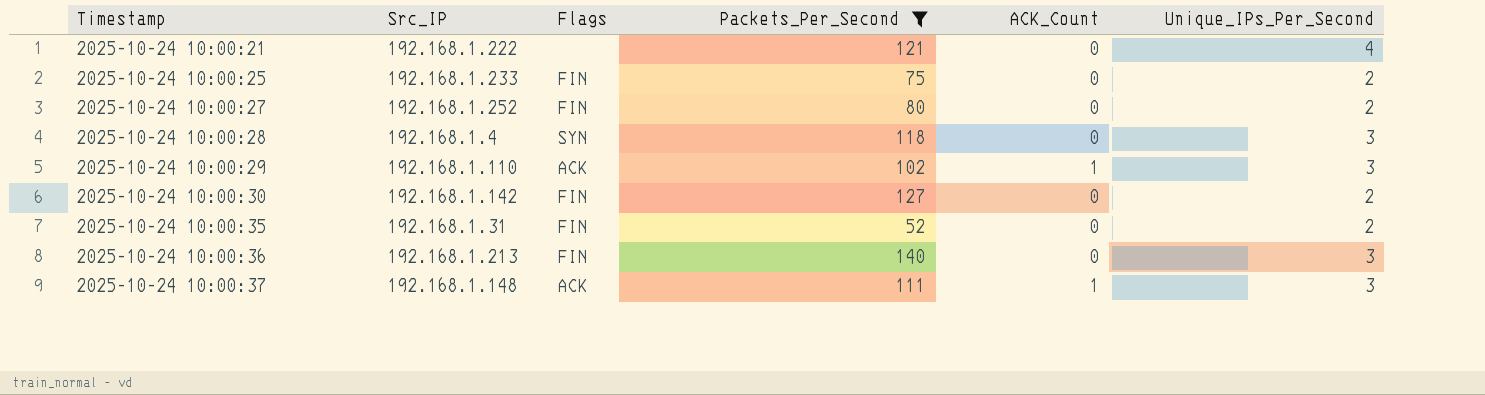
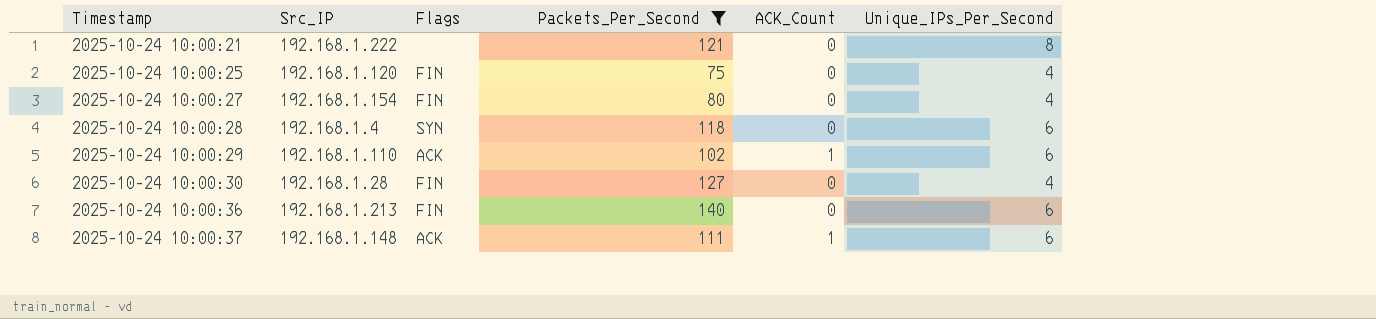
row 2025-10-24 10:00:35: 192.168.1.31 | FIN | 52 | 0 | 2 -> none
2025-10-24 10:00:21 | Unique_IPs_Per_Second: 4 -> 8
2025-10-24 10:00:25 | Src_IP: 192.168.1.233 -> 192.168.1.120
2025-10-24 10:00:25 | Unique_IPs_Per_Second: 2 -> 4
2025-10-24 10:00:27 | Src_IP: 192.168.1.252 -> 192.168.1.154
2025-10-24 10:00:27 | Unique_IPs_Per_Second: 2 -> 4
2025-10-24 10:00:28 | Unique_IPs_Per_Second: 3 -> 6
2025-10-24 10:00:29 | Unique_IPs_Per_Second: 3 -> 6
2025-10-24 10:00:30 | Src_IP: 192.168.1.142 -> 192.168.1.28
2025-10-24 10:00:30 | Unique_IPs_Per_Second: 2 -> 4
2025-10-24 10:00:36 | Unique_IPs_Per_Second: 3 -> 6
2025-10-24 10:00:37 | Unique_IPs_Per_Second: 3 -> 6

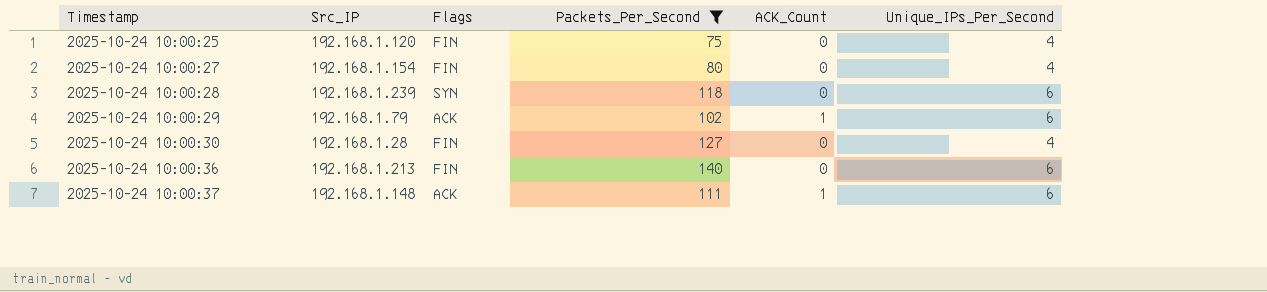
row 2025-10-24 10:00:21: 192.168.1.222 | none | 121 | 0 | 8 -> none
2025-10-24 10:00:28 | Src_IP: 192.168.1.4 -> 192.168.1.239
2025-10-24 10:00:29 | Src_IP: 192.168.1.110 -> 192.168.1.79

